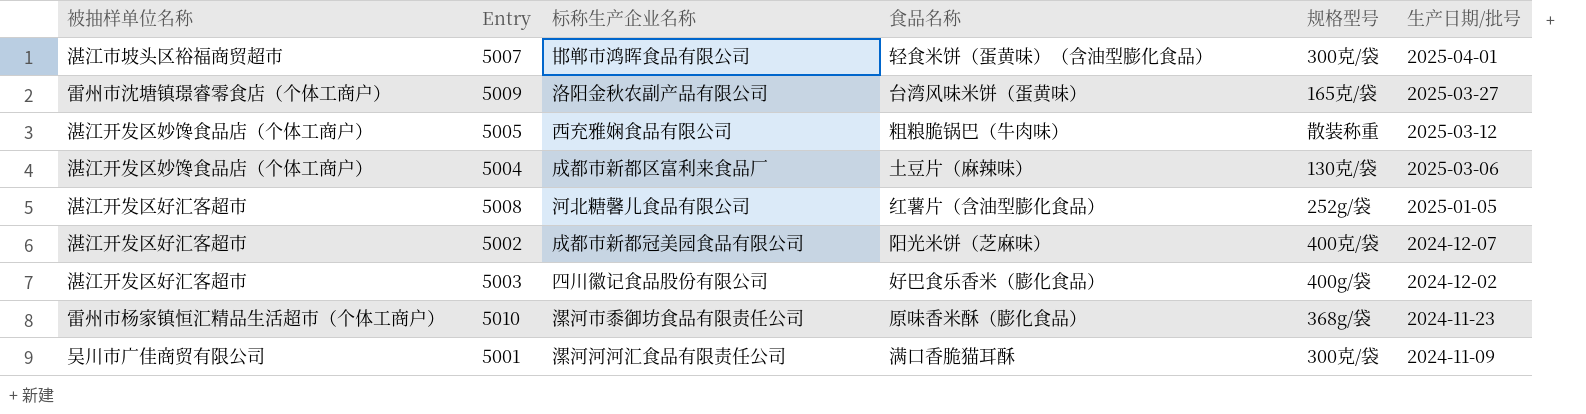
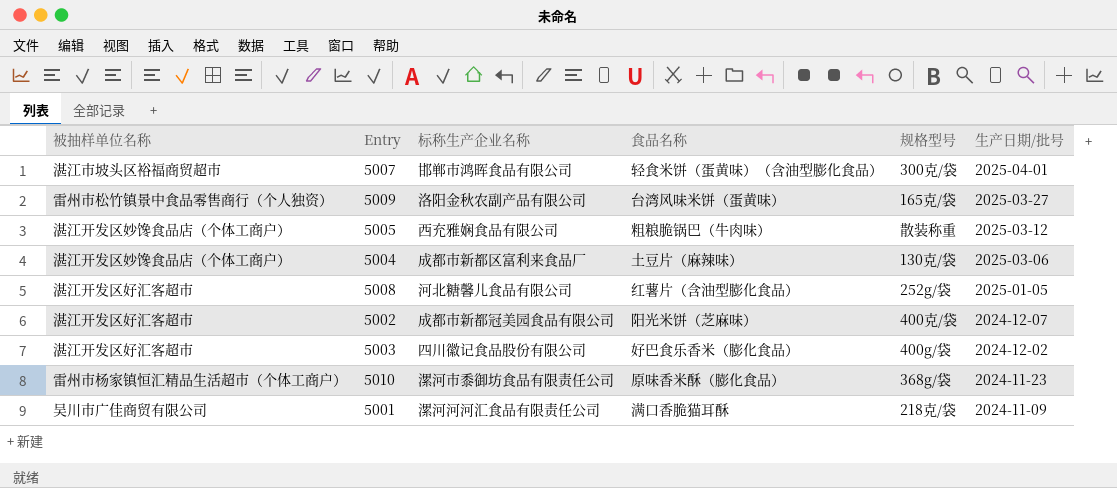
5009 | 被抽样单位名称: 雷州市沈塘镇璟睿零食店（个体工商户） -> 雷州市松竹镇景中食品零售商行（个人独资）
5001 | 规格型号: 300克/袋 -> 218克/袋

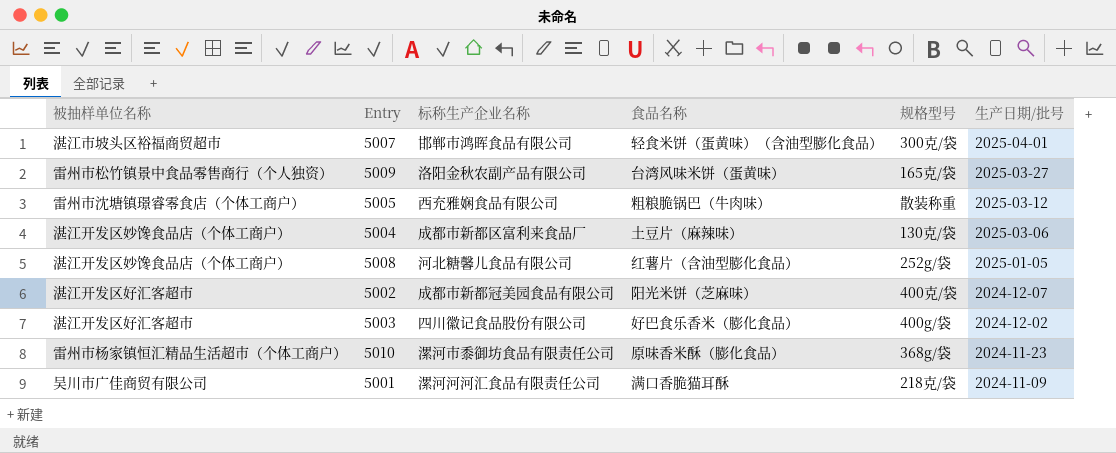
5005 | 被抽样单位名称: 湛江开发区妙馋食品店（个体工商户） -> 雷州市沈塘镇璟睿零食店（个体工商户）
5008 | 被抽样单位名称: 湛江开发区好汇客超市 -> 湛江开发区妙馋食品店（个体工商户）

